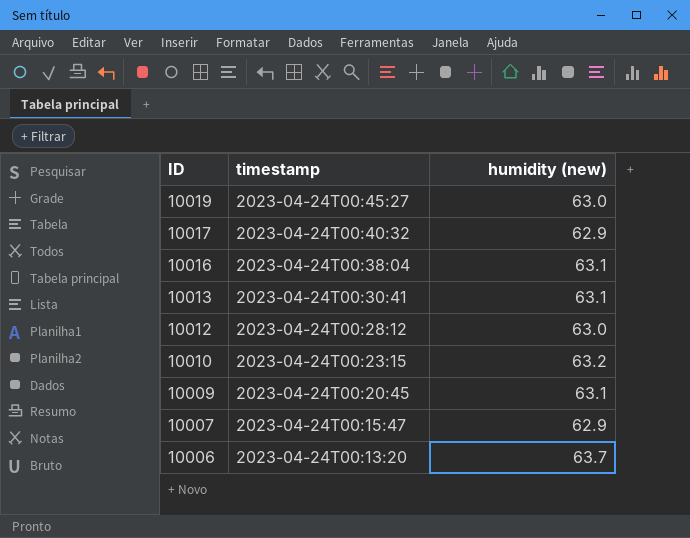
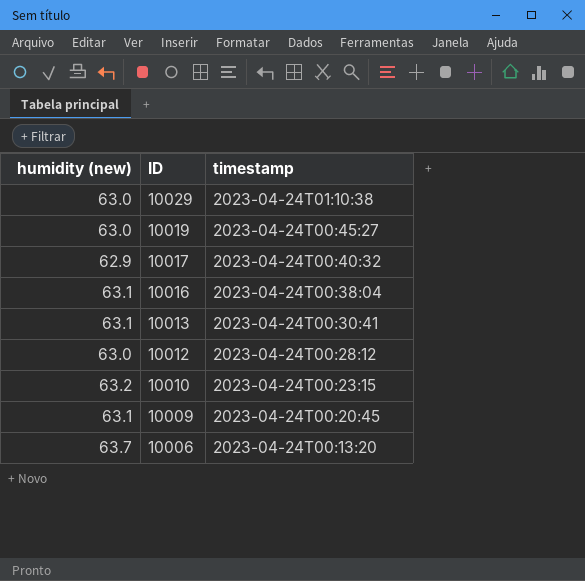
column humidity (new) | position: 3 -> 1
row 10007: 2023-04-24T00:15:47 | 62.9 -> none
row 10029: none -> 63.0 | 2023-04-24T01:10:38

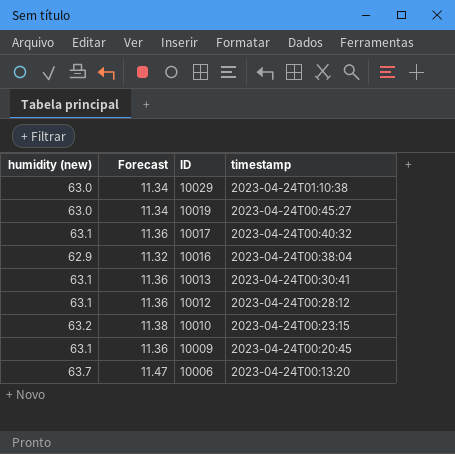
column Forecast | formula: none -> [humidity (new)] * 0.18
10017 | humidity (new): 62.9 -> 63.1
10016 | humidity (new): 63.1 -> 62.9
10012 | humidity (new): 63.0 -> 63.1

